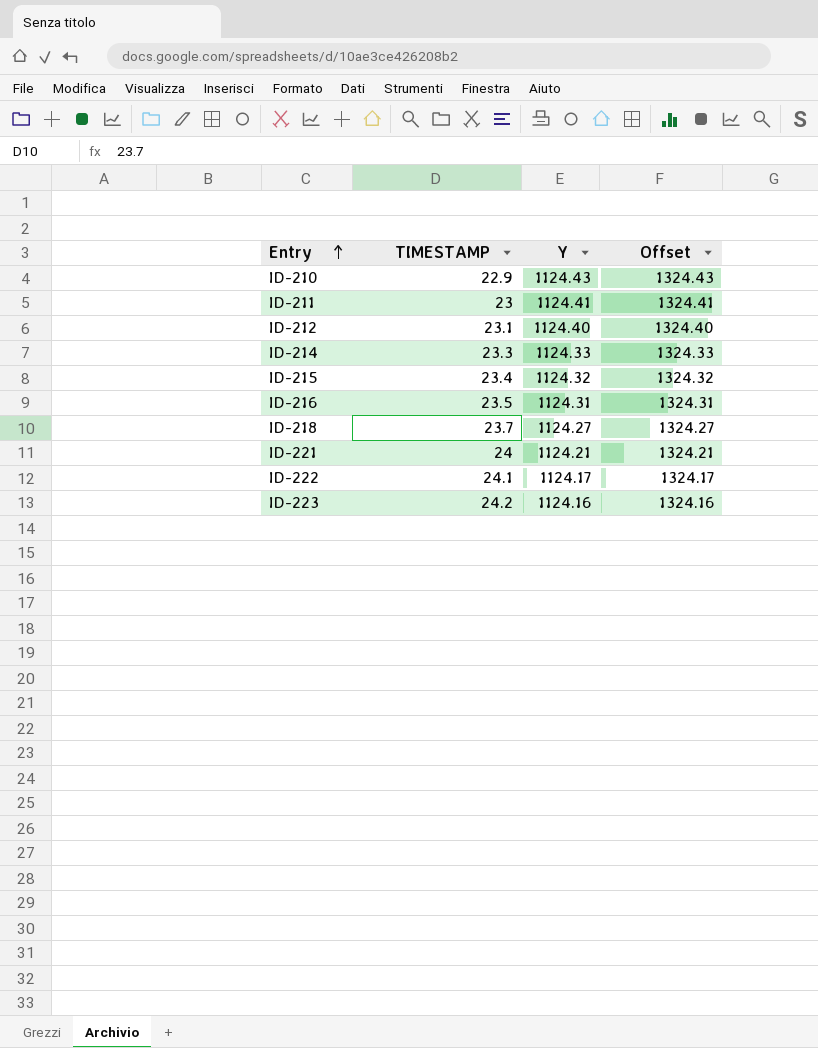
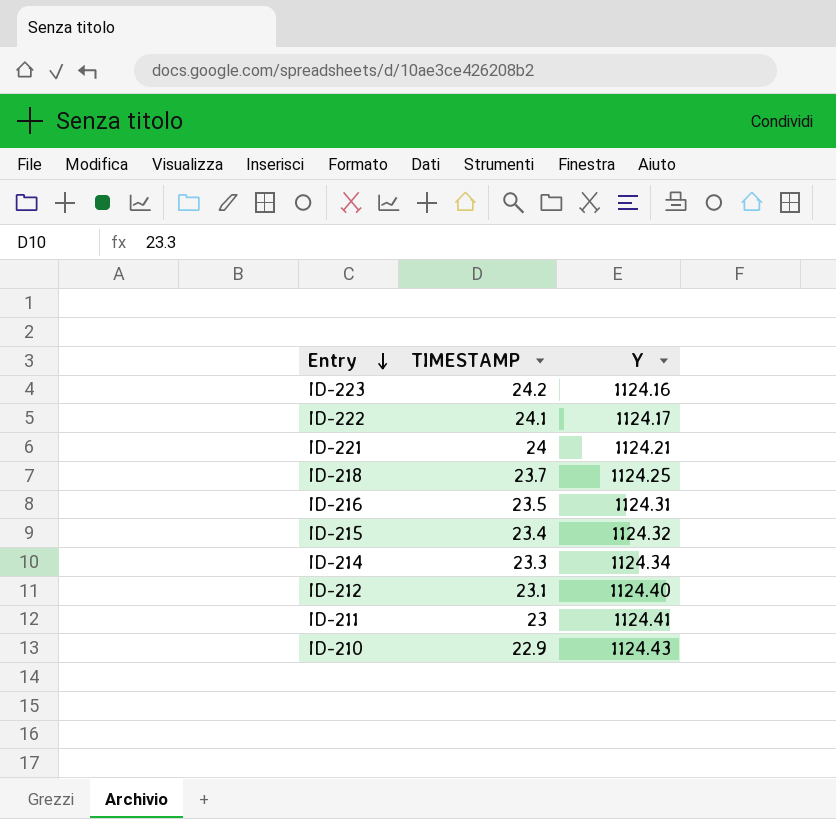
row order: Entry ascending -> Entry descending
column Offset | formula: [Y] + 200 -> none
ID-218 | Y: 1124.27 -> 1124.25
ID-214 | Y: 1124.33 -> 1124.34

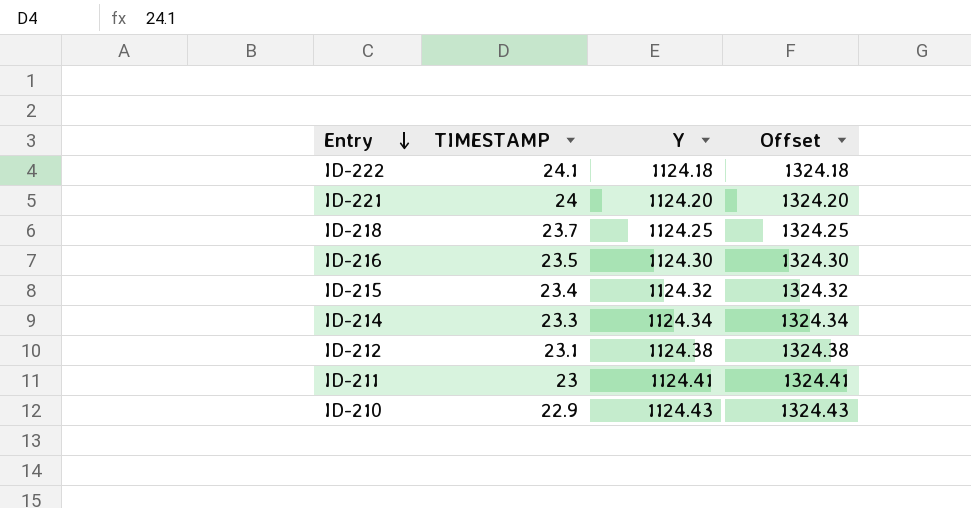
column Offset | formula: none -> [Y] + 200
row ID-223: 24.2 | 1124.16 -> none
ID-222 | Y: 1124.17 -> 1124.18
ID-221 | Y: 1124.21 -> 1124.20
ID-216 | Y: 1124.31 -> 1124.30
ID-212 | Y: 1124.40 -> 1124.38

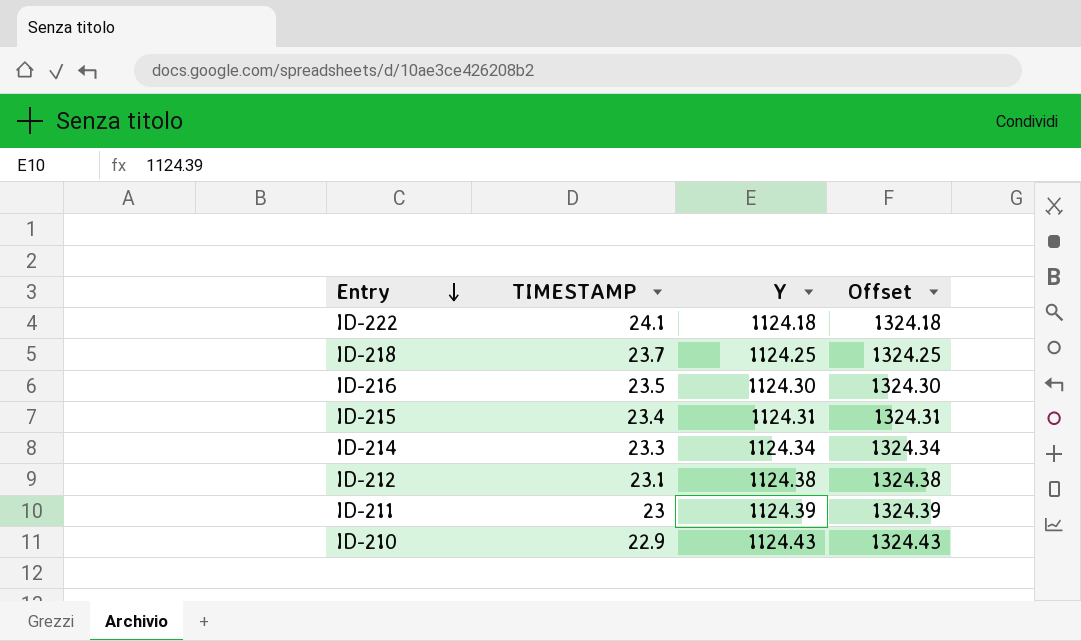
row ID-221: 24 | 1124.20 | 1324.20 -> none
ID-215 | Y: 1124.32 -> 1124.31
ID-215 | Offset: 1324.32 -> 1324.31
ID-211 | Y: 1124.41 -> 1124.39
ID-211 | Offset: 1324.41 -> 1324.39

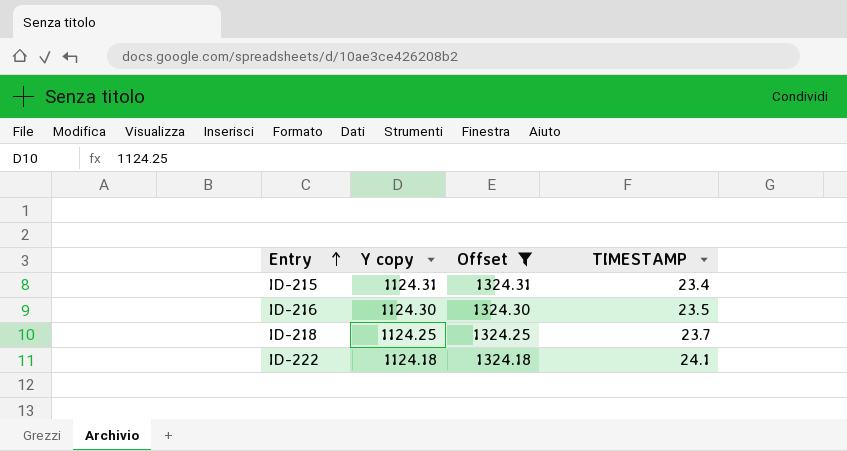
filter: none -> Offset <= 1324.31
row order: Entry descending -> Entry ascending
column name: Y -> Y copy
column TIMESTAMP | position: 2 -> 4

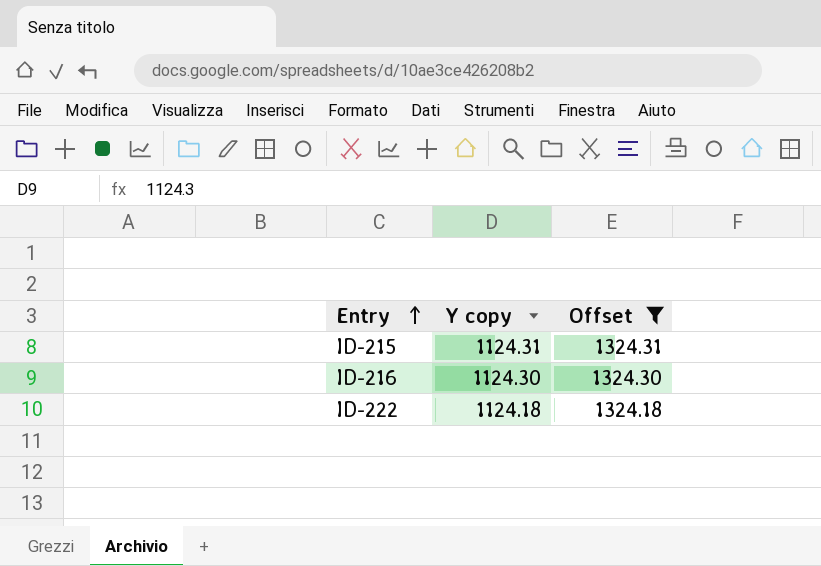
column TIMESTAMP | position: 4 -> none
row ID-218: 1124.25 | 1324.25 | 23.7 -> none

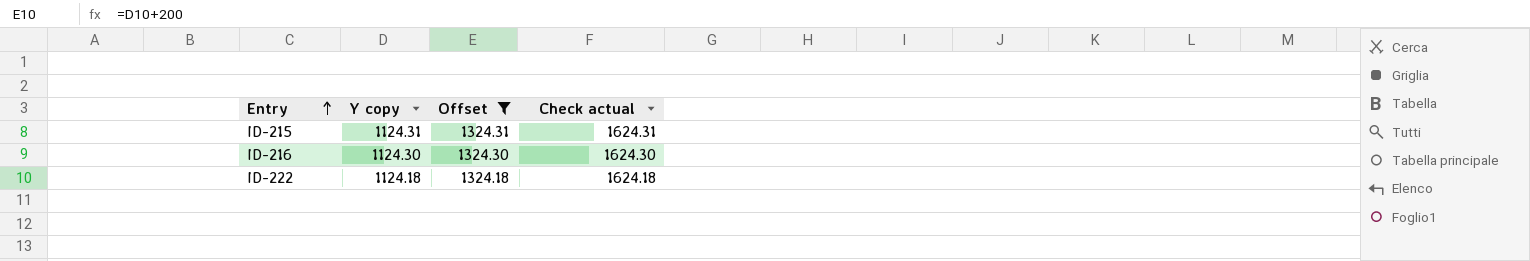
column Check actual | formula: none -> [Y copy] + 500

